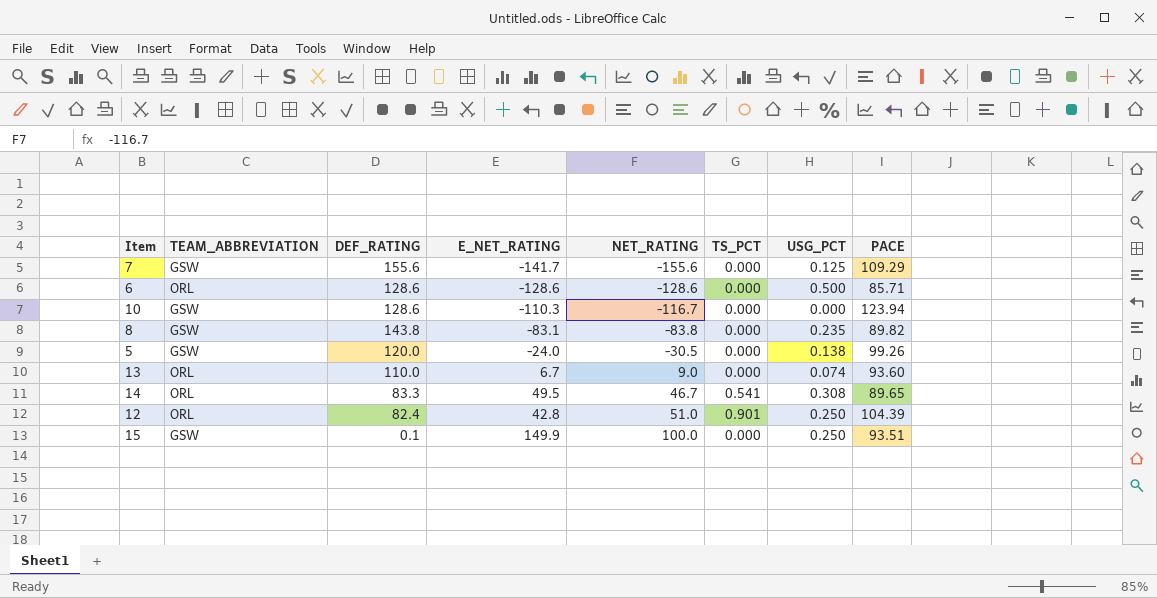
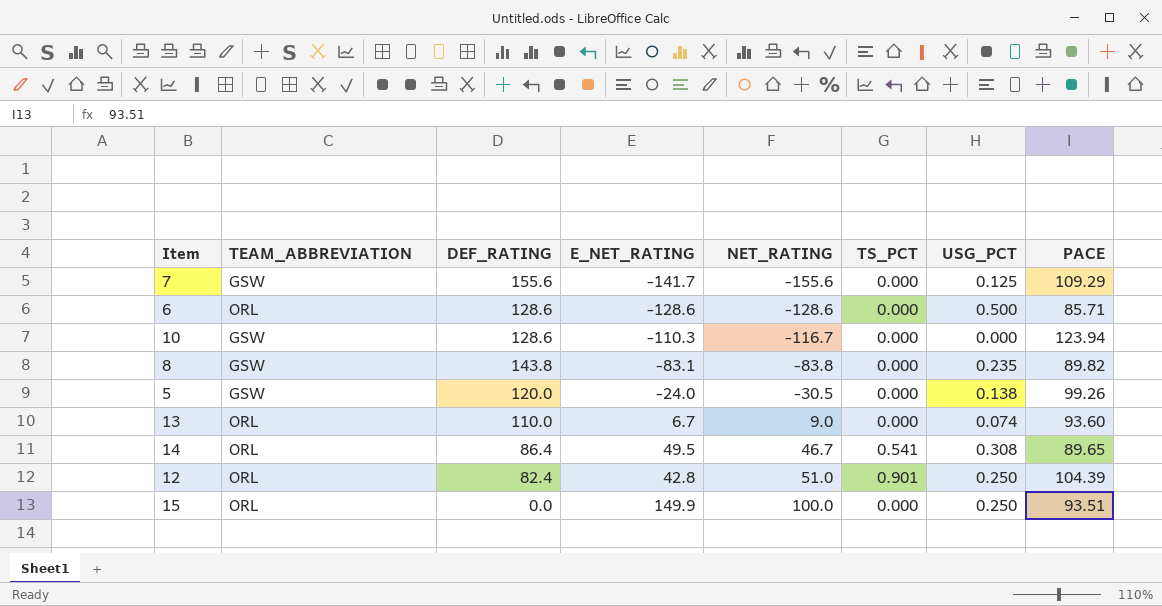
14 | DEF_RATING: 83.3 -> 86.4
15 | TEAM_ABBREVIATION: GSW -> ORL
15 | DEF_RATING: 0.1 -> 0.0

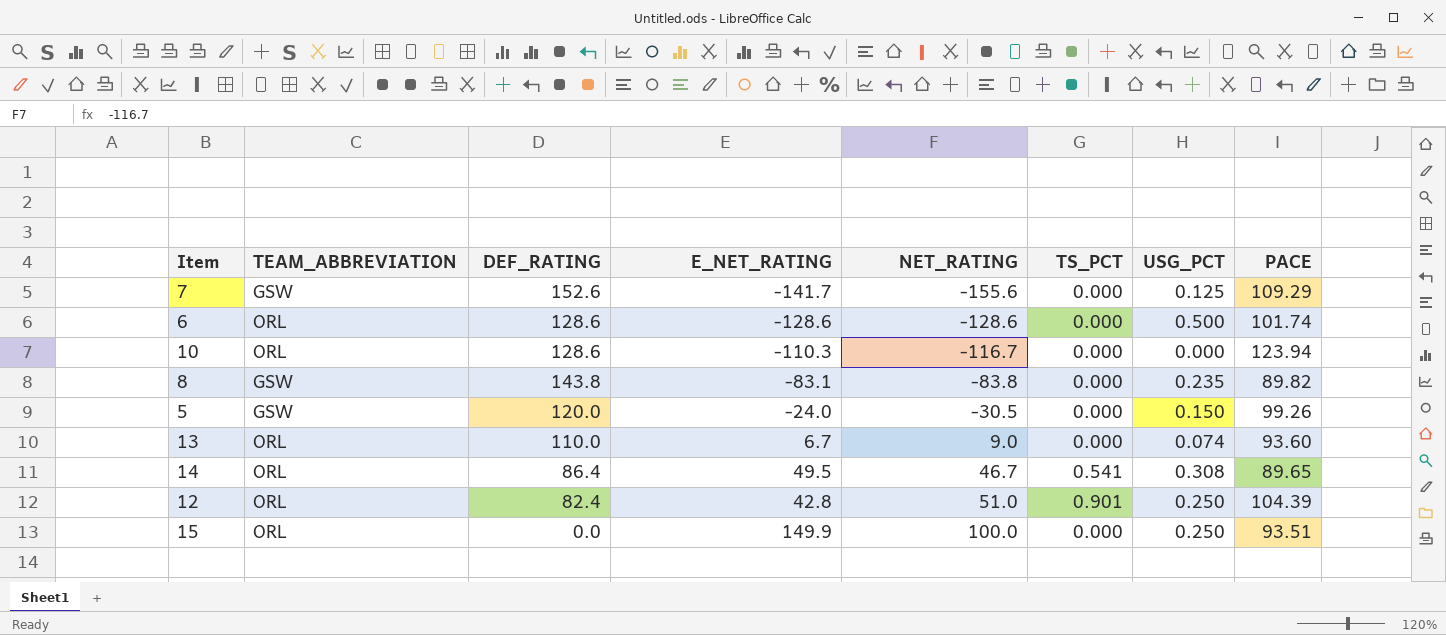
7 | DEF_RATING: 155.6 -> 152.6
6 | PACE: 85.71 -> 101.74
10 | TEAM_ABBREVIATION: GSW -> ORL
5 | USG_PCT: 0.138 -> 0.150

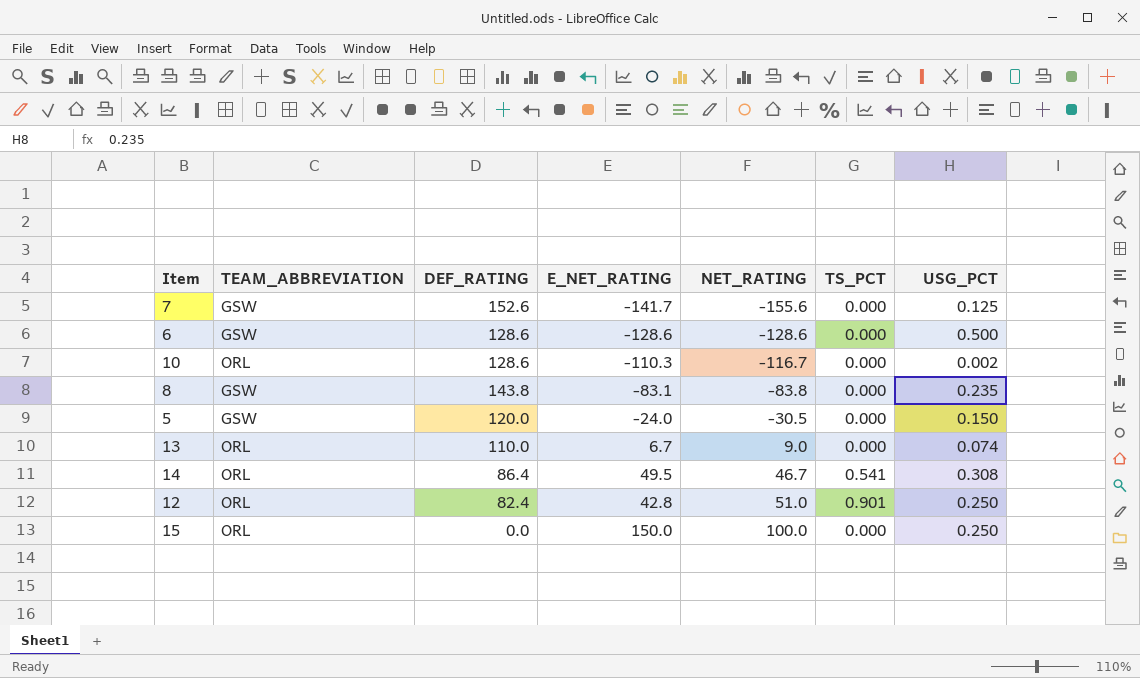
column PACE | position: 8 -> none
6 | TEAM_ABBREVIATION: ORL -> GSW
10 | USG_PCT: 0.000 -> 0.002
15 | E_NET_RATING: 149.9 -> 150.0

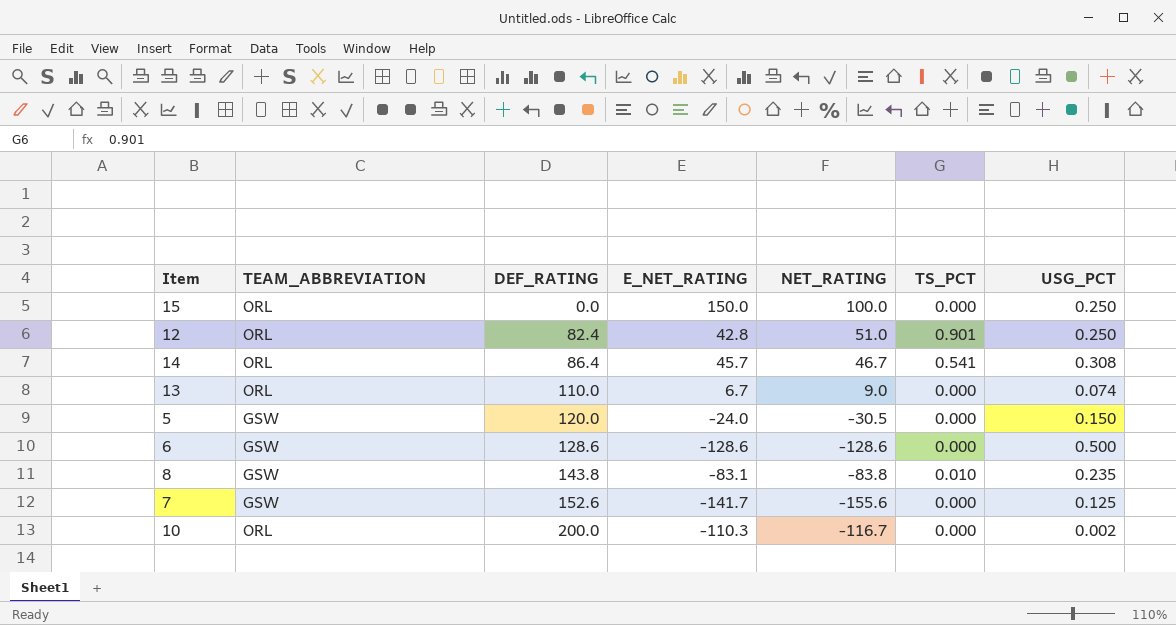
row order: NET_RATING ascending -> DEF_RATING ascending
14 | E_NET_RATING: 49.5 -> 45.7
8 | TS_PCT: 0.000 -> 0.010
10 | DEF_RATING: 128.6 -> 200.0

